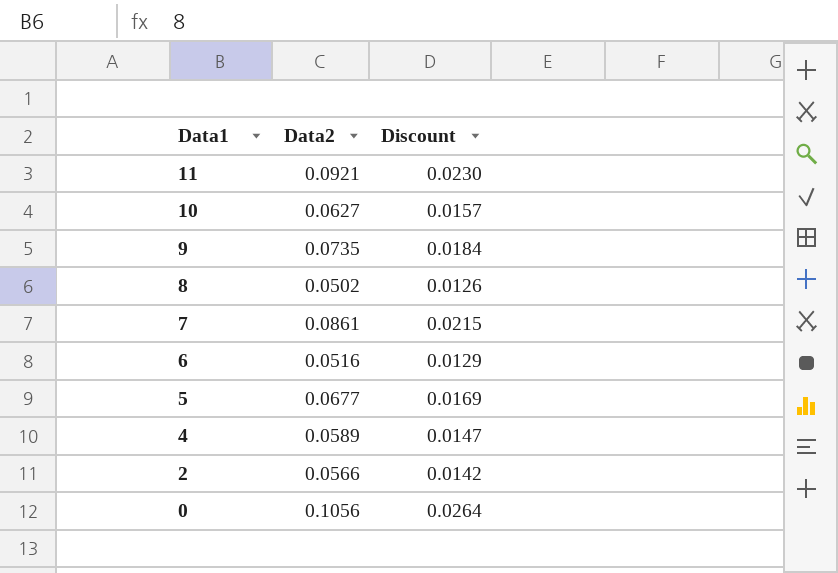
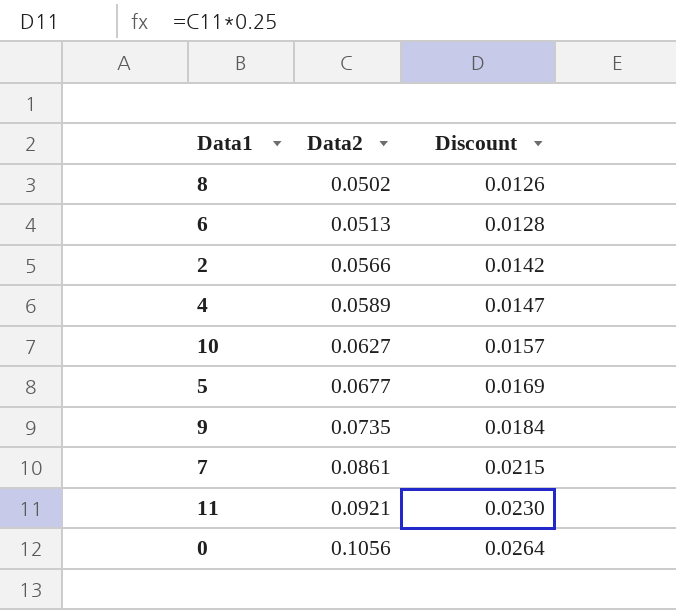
row order: Data1 descending -> Data2 ascending
6 | Data2: 0.0516 -> 0.0513
6 | Discount: 0.0129 -> 0.0128

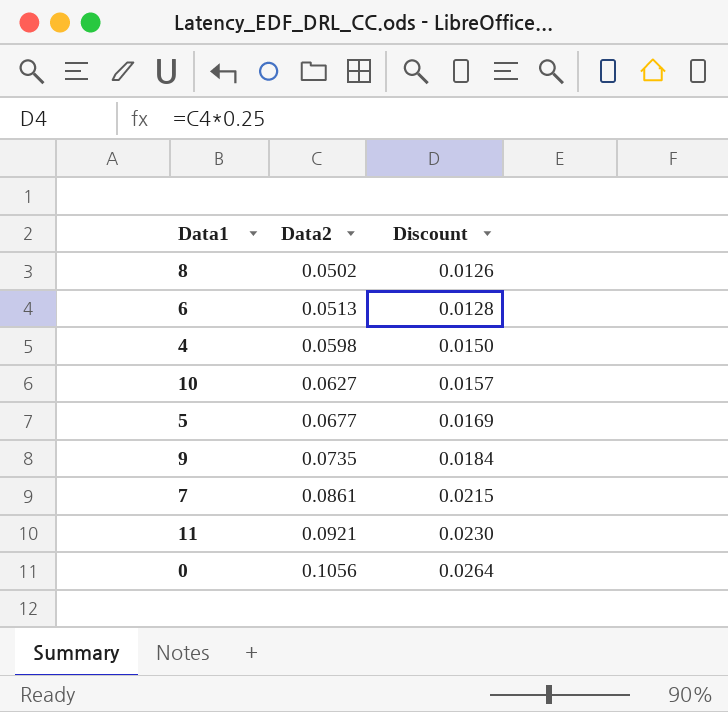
row 2: 0.0566 | 0.0142 -> none
4 | Data2: 0.0589 -> 0.0598
4 | Discount: 0.0147 -> 0.0150

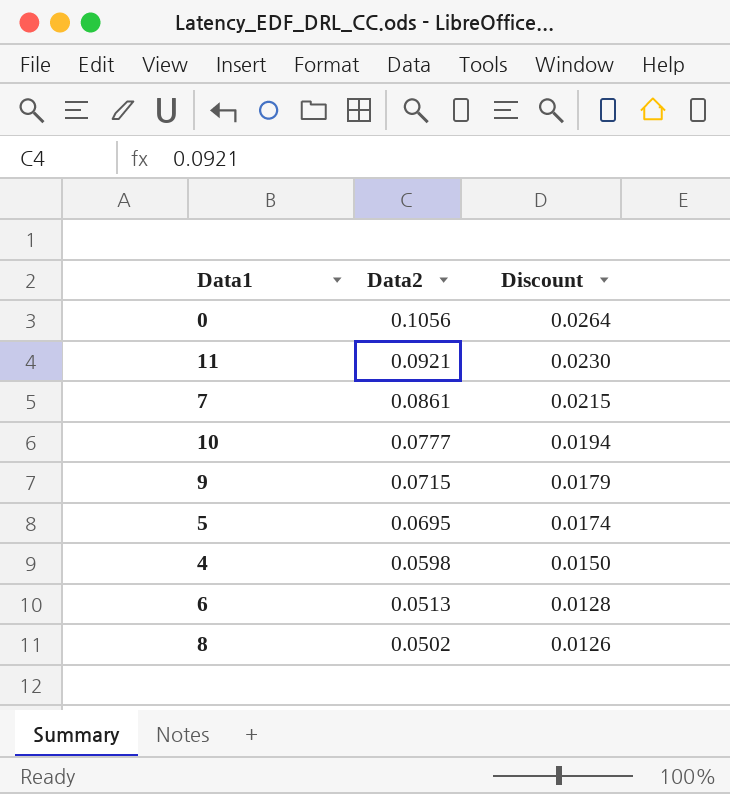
row order: Data2 ascending -> Data2 descending
10 | Data2: 0.0627 -> 0.0777
10 | Discount: 0.0157 -> 0.0194
9 | Data2: 0.0735 -> 0.0715
9 | Discount: 0.0184 -> 0.0179
5 | Data2: 0.0677 -> 0.0695
5 | Discount: 0.0169 -> 0.0174

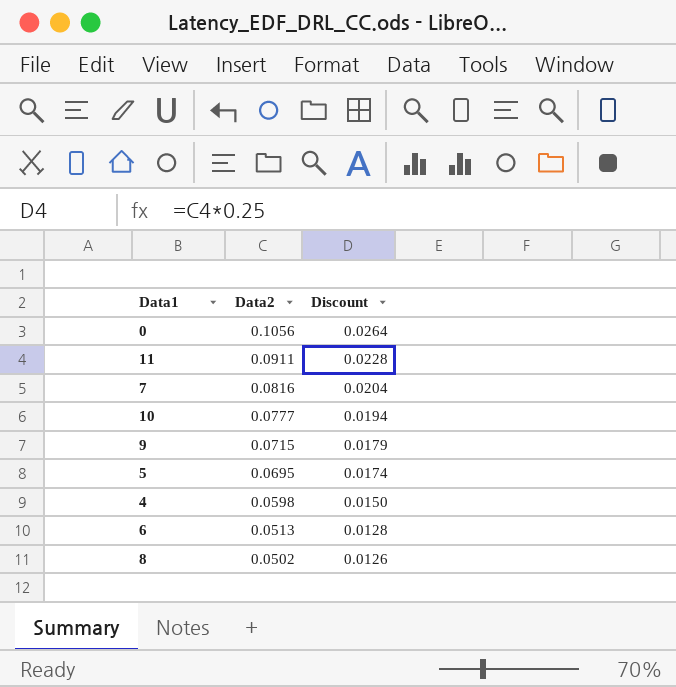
11 | Data2: 0.0921 -> 0.0911
11 | Discount: 0.0230 -> 0.0228
7 | Data2: 0.0861 -> 0.0816
7 | Discount: 0.0215 -> 0.0204

